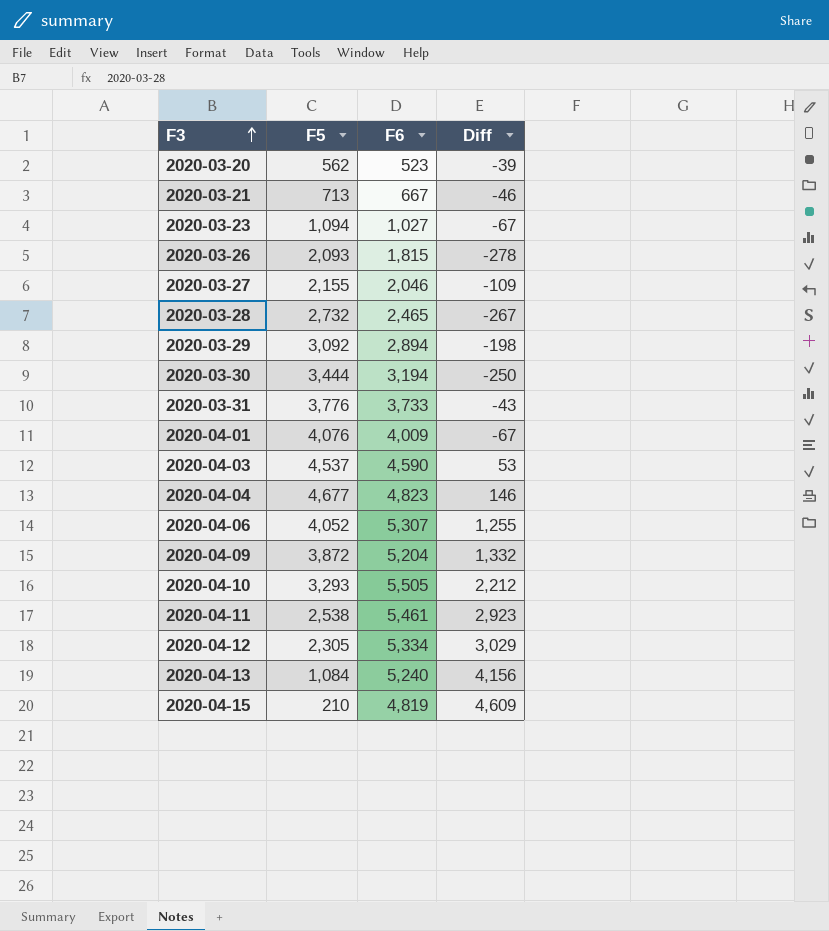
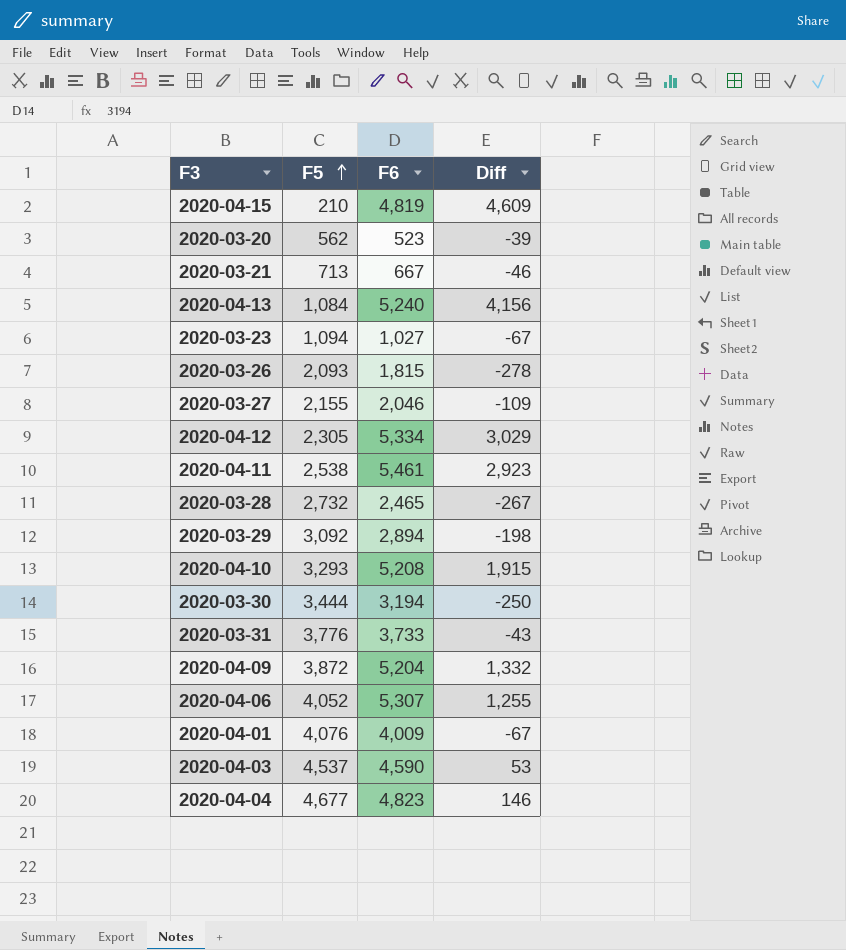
row order: F3 ascending -> F5 ascending
2020-04-10 | F6: 5,505 -> 5,208
2020-04-10 | Diff: 2,212 -> 1,915

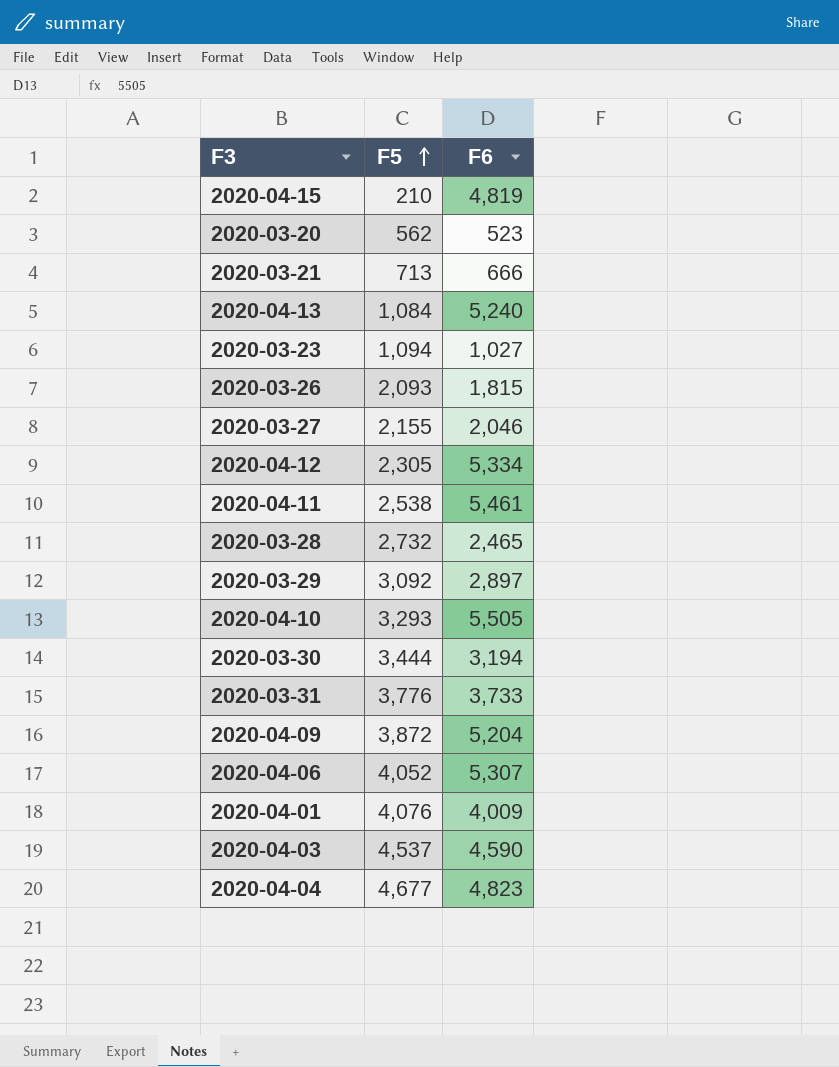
column Diff | formula: [F6] - [F5] -> none
2020-03-21 | F6: 667 -> 666
2020-03-29 | F6: 2,894 -> 2,897
2020-04-10 | F6: 5,208 -> 5,505

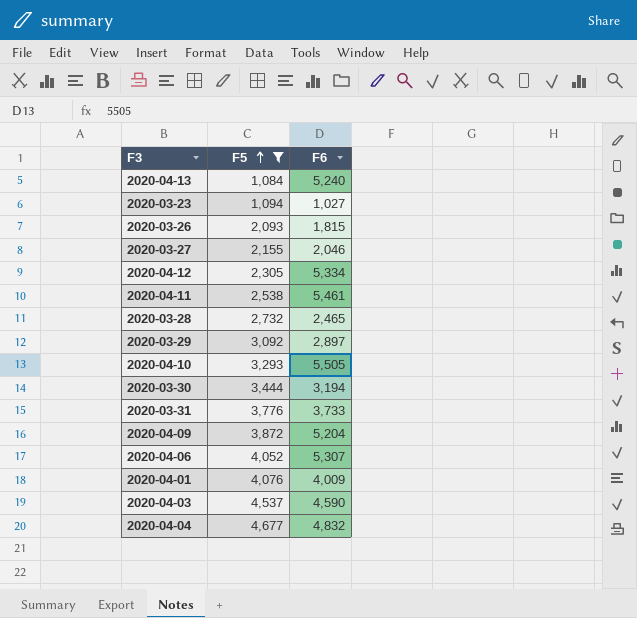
filter: none -> F5 >= 1,084
2020-04-04 | F6: 4,823 -> 4,832

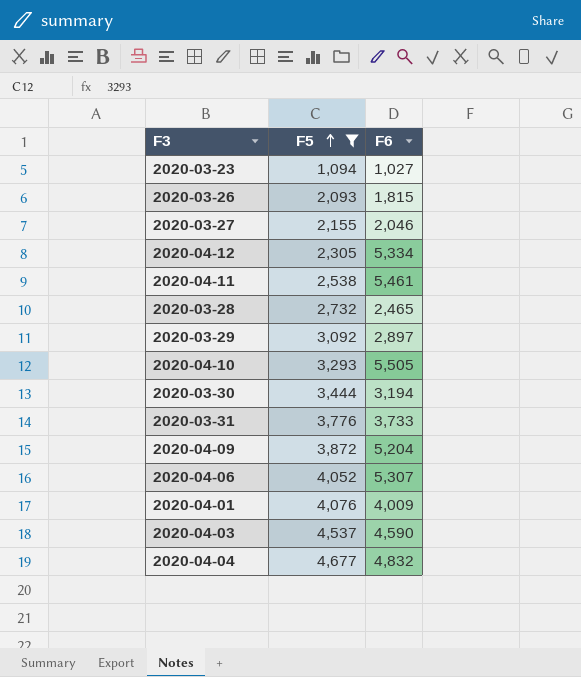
row 2020-04-13: 1,084 | 5,240 -> none

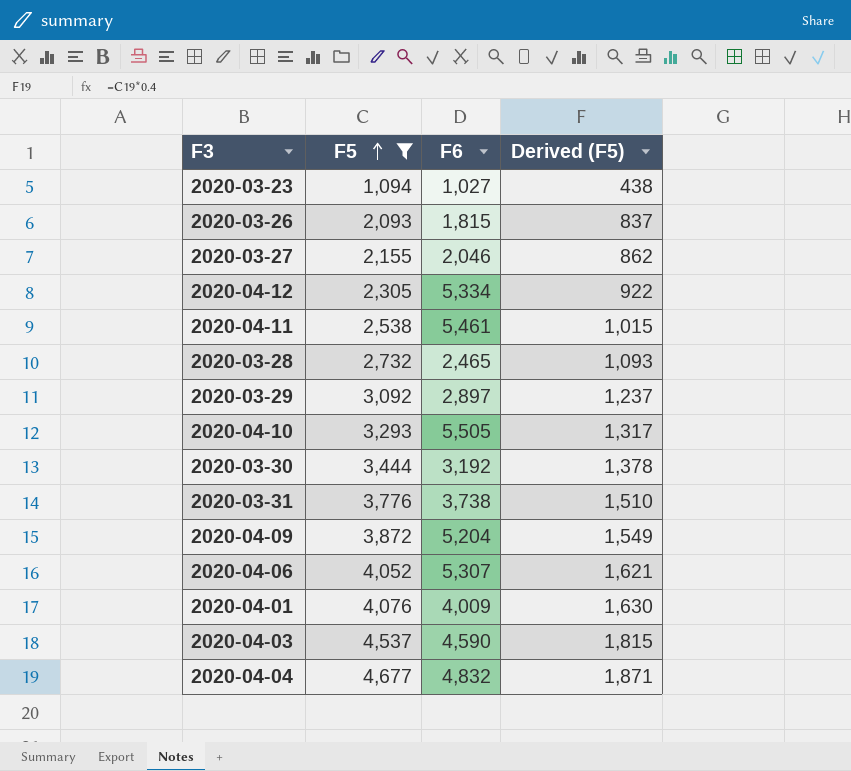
column Derived (F5) | formula: none -> [F5] * 0.4
2020-03-30 | F6: 3,194 -> 3,192
2020-03-31 | F6: 3,733 -> 3,738

